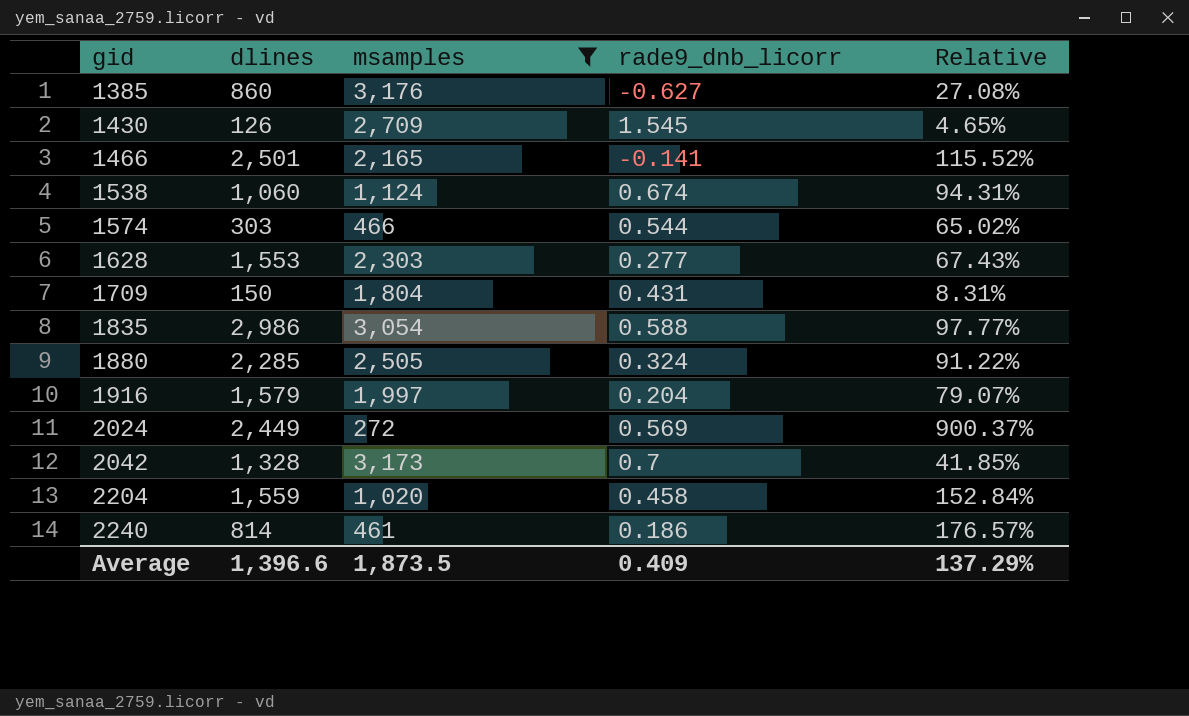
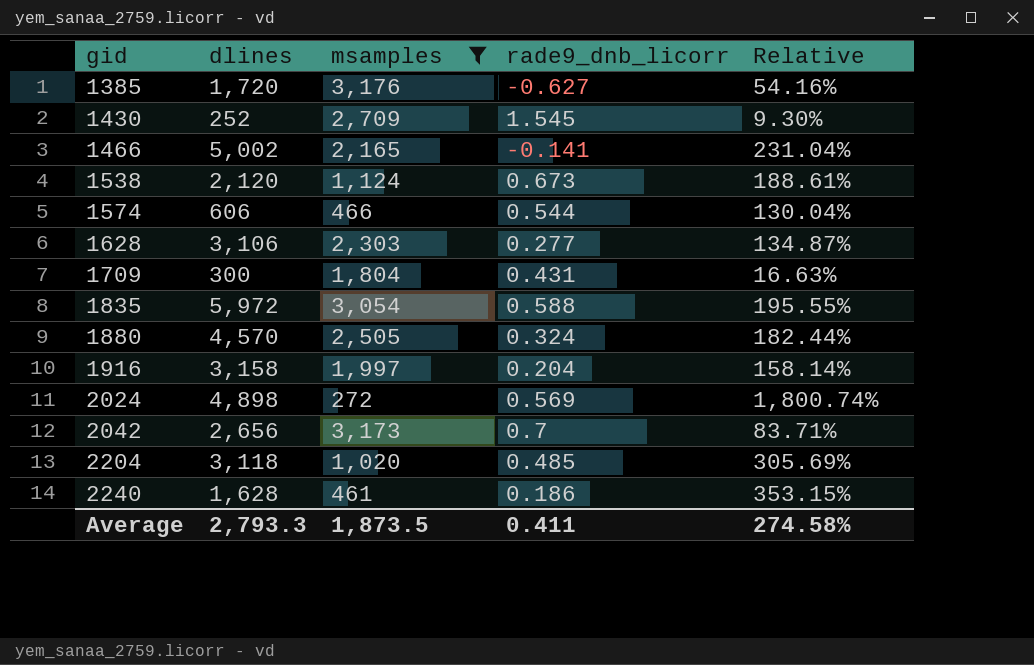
1385 | dlines: 860 -> 1,720
1385 | Relative: 27.08% -> 54.16%
1430 | dlines: 126 -> 252
1430 | Relative: 4.65% -> 9.30%
1466 | dlines: 2,501 -> 5,002
1466 | Relative: 115.52% -> 231.04%
1538 | dlines: 1,060 -> 2,120
1538 | rade9_dnb_licorr: 0.674 -> 0.673
1538 | Relative: 94.31% -> 188.61%
1574 | dlines: 303 -> 606
1574 | Relative: 65.02% -> 130.04%
1628 | dlines: 1,553 -> 3,106
1628 | Relative: 67.43% -> 134.87%
1709 | dlines: 150 -> 300
1709 | Relative: 8.31% -> 16.63%
1835 | dlines: 2,986 -> 5,972
1835 | Relative: 97.77% -> 195.55%
1880 | dlines: 2,285 -> 4,570
1880 | Relative: 91.22% -> 182.44%
1916 | dlines: 1,579 -> 3,158
1916 | Relative: 79.07% -> 158.14%
2024 | dlines: 2,449 -> 4,898
2024 | Relative: 900.37% -> 1,800.74%
2042 | dlines: 1,328 -> 2,656
2042 | Relative: 41.85% -> 83.71%
2204 | dlines: 1,559 -> 3,118
2204 | rade9_dnb_licorr: 0.458 -> 0.485
2204 | Relative: 152.84% -> 305.69%
2240 | dlines: 814 -> 1,628
2240 | Relative: 176.57% -> 353.15%
Average | dlines: 1,396.6 -> 2,793.3
Average | rade9_dnb_licorr: 0.409 -> 0.411
Average | Relative: 137.29% -> 274.58%

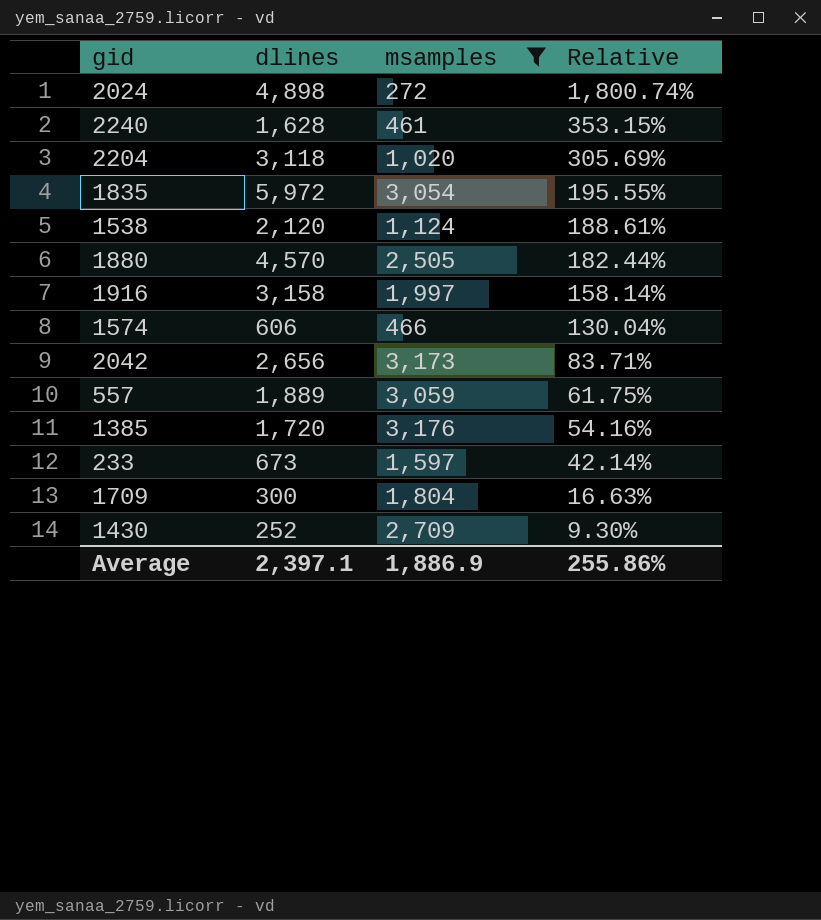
row order: gid ascending -> Relative descending
column rade9_dnb_licorr | position: 4 -> none
row 1466: 5,002 | 2,165 | -0.141 | 231.04% -> none
row 1628: 3,106 | 2,303 | 0.277 | 134.87% -> none
row 557: none -> 1,889 | 3,059 | 61.75%
row 233: none -> 673 | 1,597 | 42.14%
Average | dlines: 2,793.3 -> 2,397.1
Average | msamples: 1,873.5 -> 1,886.9
Average | Relative: 274.58% -> 255.86%

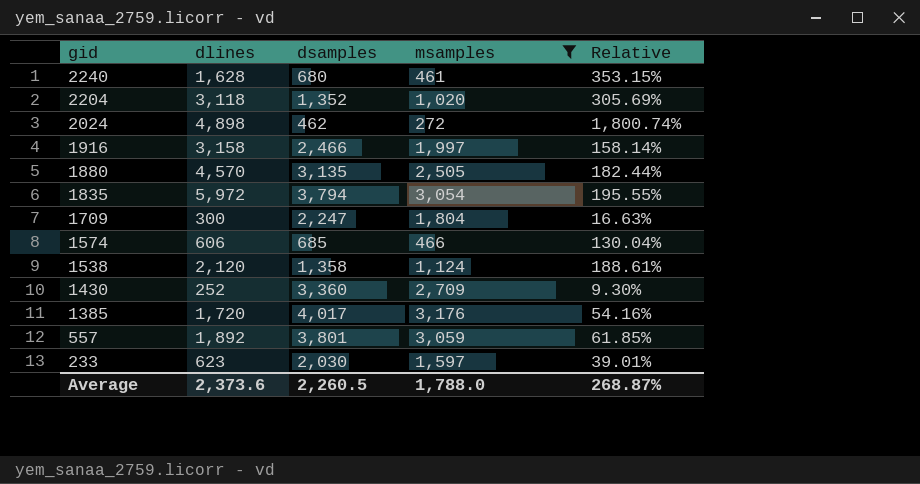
row order: Relative descending -> gid descending
column dsamples | position: none -> 3
row 2042: 2,656 | 3,173 | 83.71% -> none
557 | dlines: 1,889 -> 1,892
557 | Relative: 61.75% -> 61.85%
233 | dlines: 673 -> 623
233 | Relative: 42.14% -> 39.01%
Average | dlines: 2,397.1 -> 2,373.6
Average | msamples: 1,886.9 -> 1,788.0
Average | Relative: 255.86% -> 268.87%

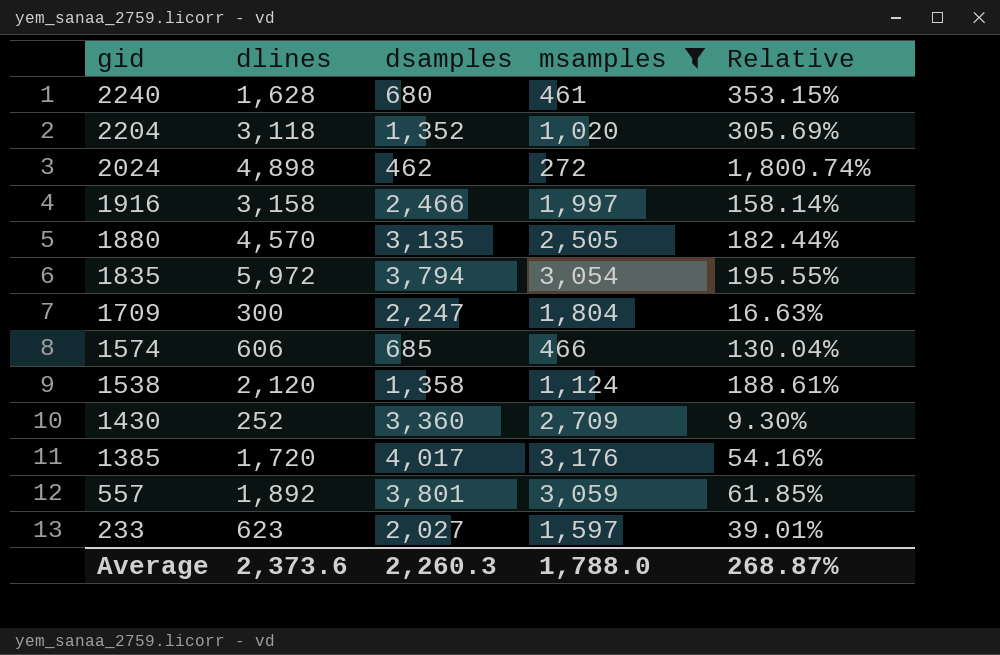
233 | dsamples: 2,030 -> 2,027
Average | dsamples: 2,260.5 -> 2,260.3

